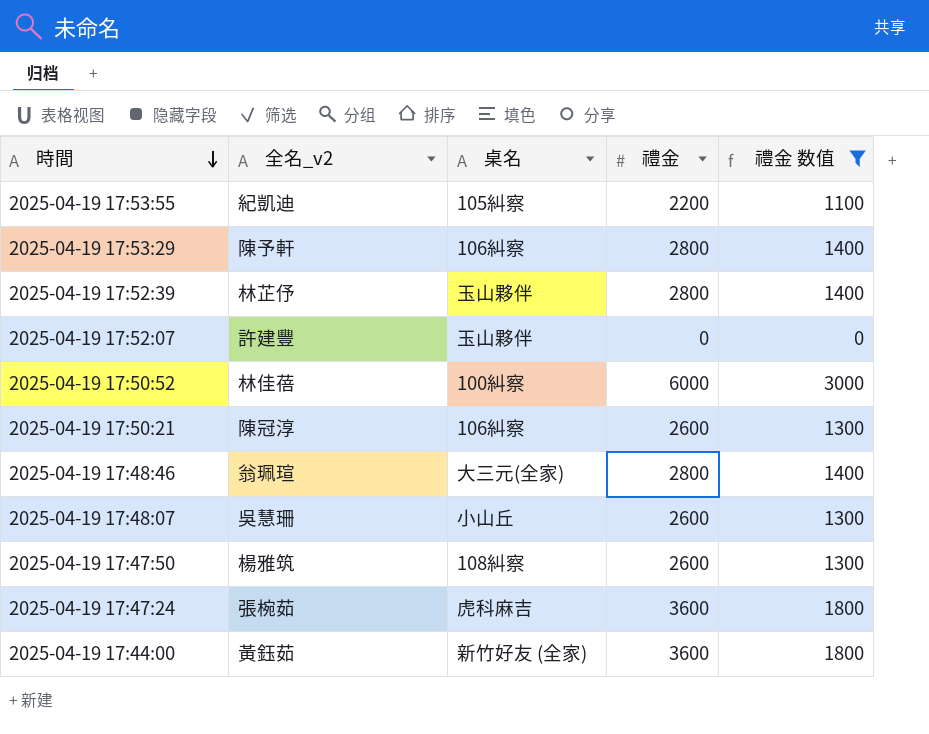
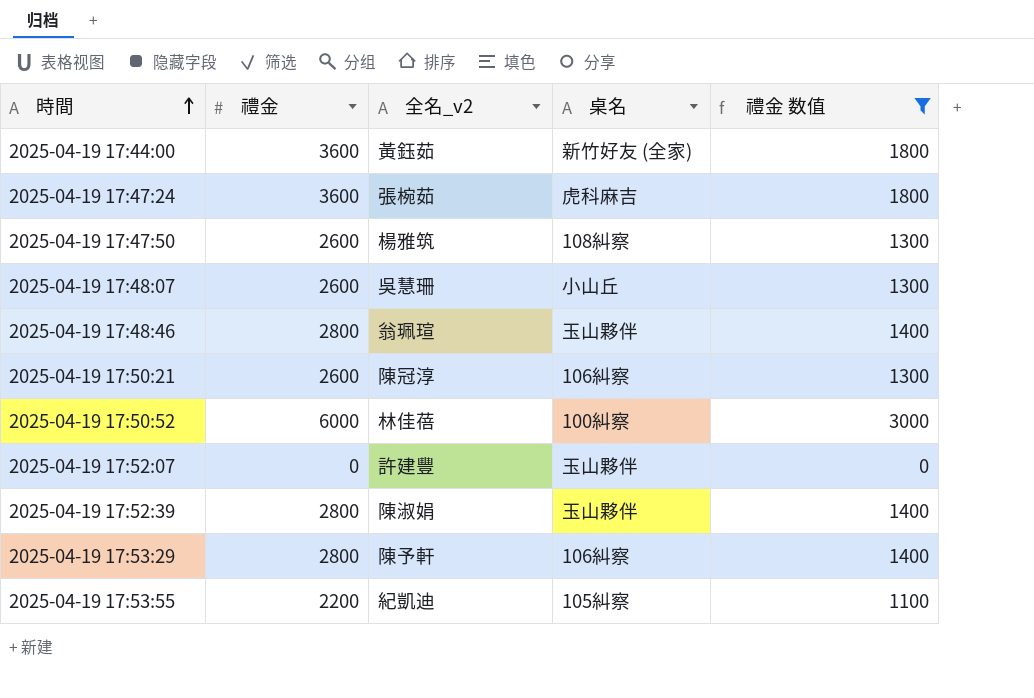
row order: 時間 descending -> 時間 ascending
column 禮金 | position: 4 -> 2
2025-04-19 17:48:46 | 桌名: 大三元(全家) -> 玉山夥伴
2025-04-19 17:52:39 | 全名_v2: 林芷伃 -> 陳淑娟

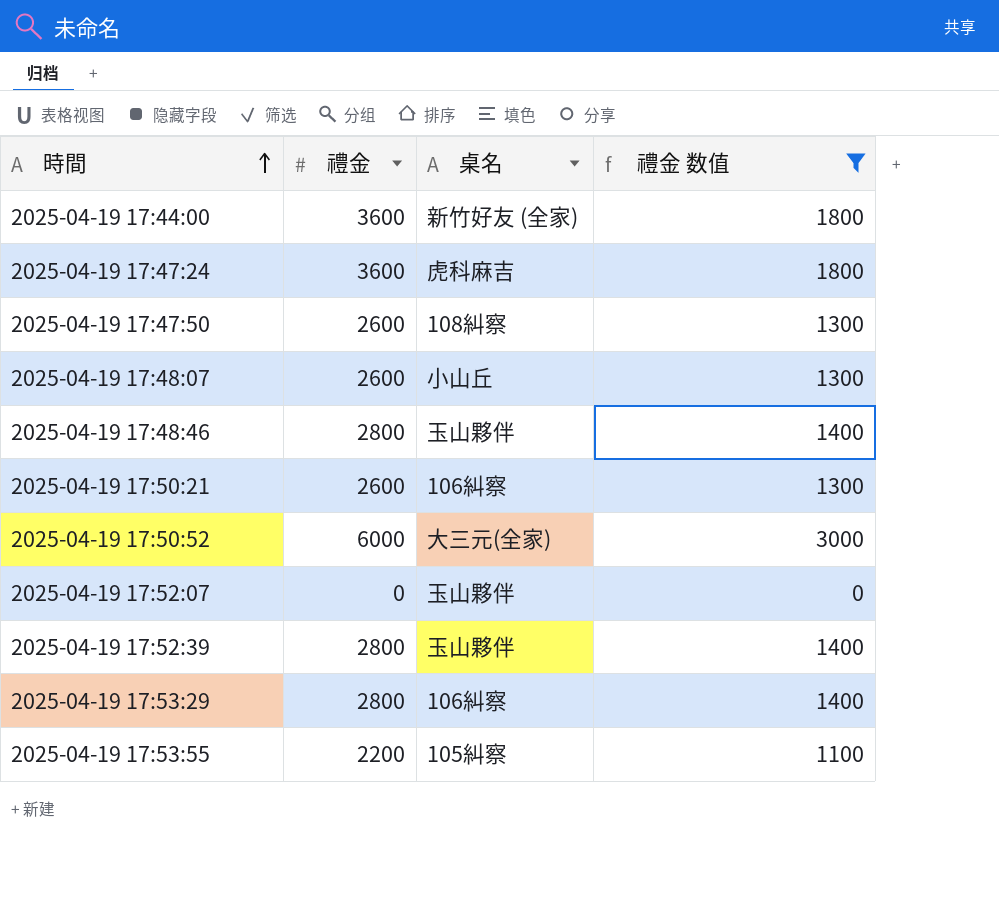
column 全名_v2 | position: 3 -> none
2025-04-19 17:50:52 | 桌名: 100糾察 -> 大三元(全家)

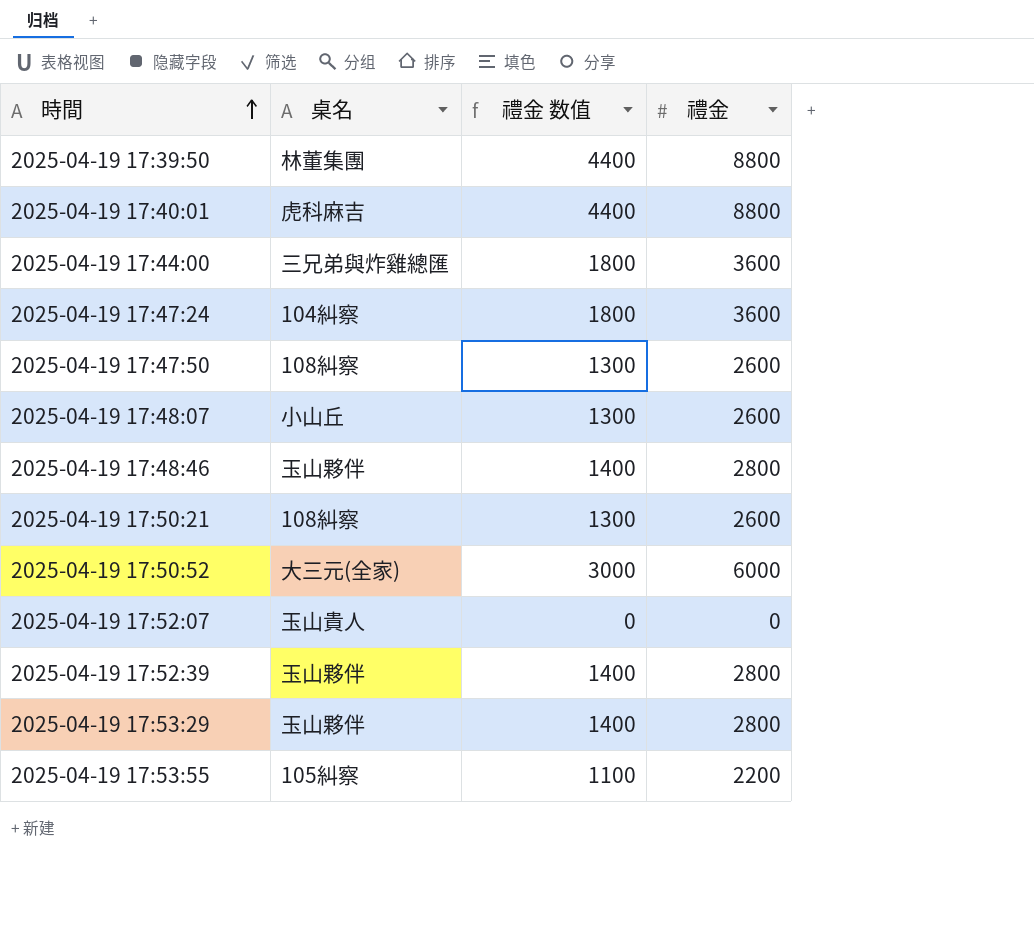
filter: 禮金 数值 != 4400 -> none
column 禮金 | position: 2 -> 4
2025-04-19 17:44:00 | 桌名: 新竹好友 (全家) -> 三兄弟與炸雞總匯
2025-04-19 17:47:24 | 桌名: 虎科麻吉 -> 104糾察
2025-04-19 17:50:21 | 桌名: 106糾察 -> 108糾察
2025-04-19 17:52:07 | 桌名: 玉山夥伴 -> 玉山貴人
2025-04-19 17:53:29 | 桌名: 106糾察 -> 玉山夥伴

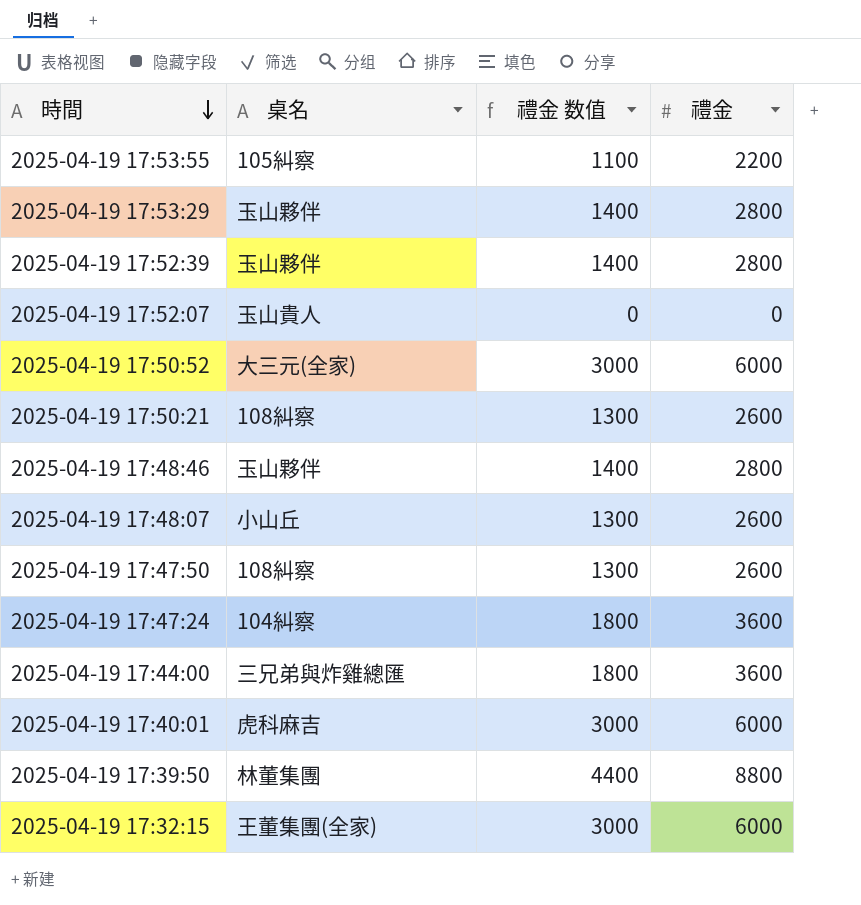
row order: 時間 ascending -> 時間 descending
2025-04-19 17:40:01 | 禮金 数值: 4400 -> 3000
2025-04-19 17:40:01 | 禮金: 8800 -> 6000
row 2025-04-19 17:32:15: none -> 王董集團(全家) | 3000 | 6000

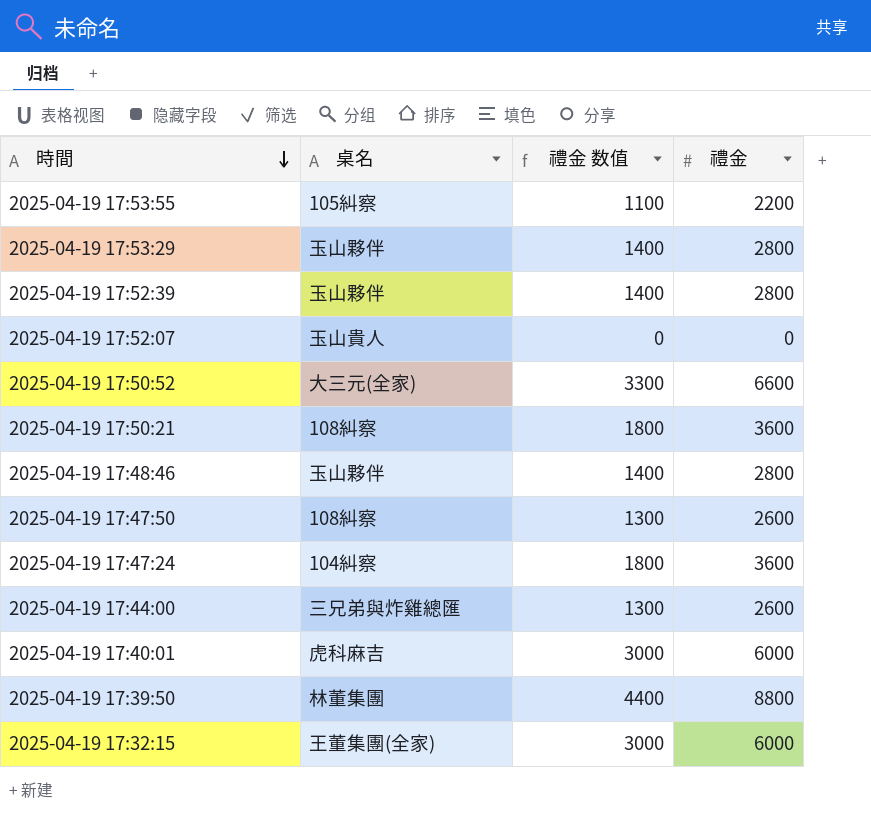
row 2025-04-19 17:48:07: 小山丘 | 1300 | 2600 -> none
2025-04-19 17:50:52 | 禮金 数值: 3000 -> 3300
2025-04-19 17:50:52 | 禮金: 6000 -> 6600
2025-04-19 17:50:21 | 禮金 数值: 1300 -> 1800
2025-04-19 17:50:21 | 禮金: 2600 -> 3600
2025-04-19 17:44:00 | 禮金 数值: 1800 -> 1300
2025-04-19 17:44:00 | 禮金: 3600 -> 2600

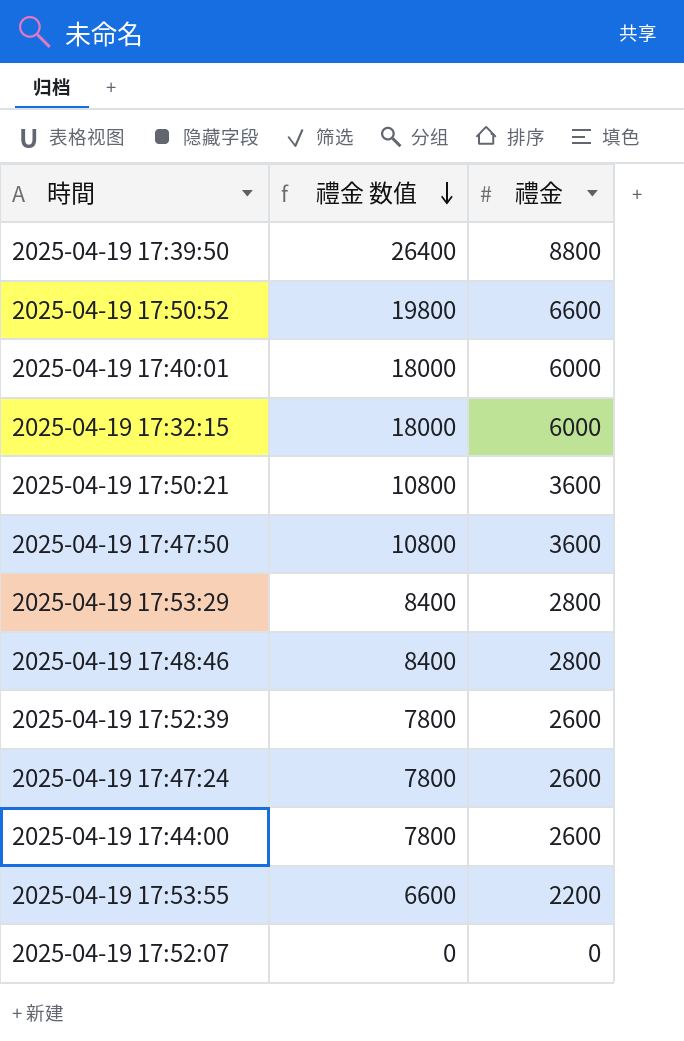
row order: 時間 descending -> 禮金 数值 descending
column 桌名 | position: 2 -> none
column 禮金 数值 | formula: [禮金] * 0.5 -> [禮金] * 3
2025-04-19 17:47:50 | 禮金: 2600 -> 3600
2025-04-19 17:52:39 | 禮金: 2800 -> 2600
2025-04-19 17:47:24 | 禮金: 3600 -> 2600

